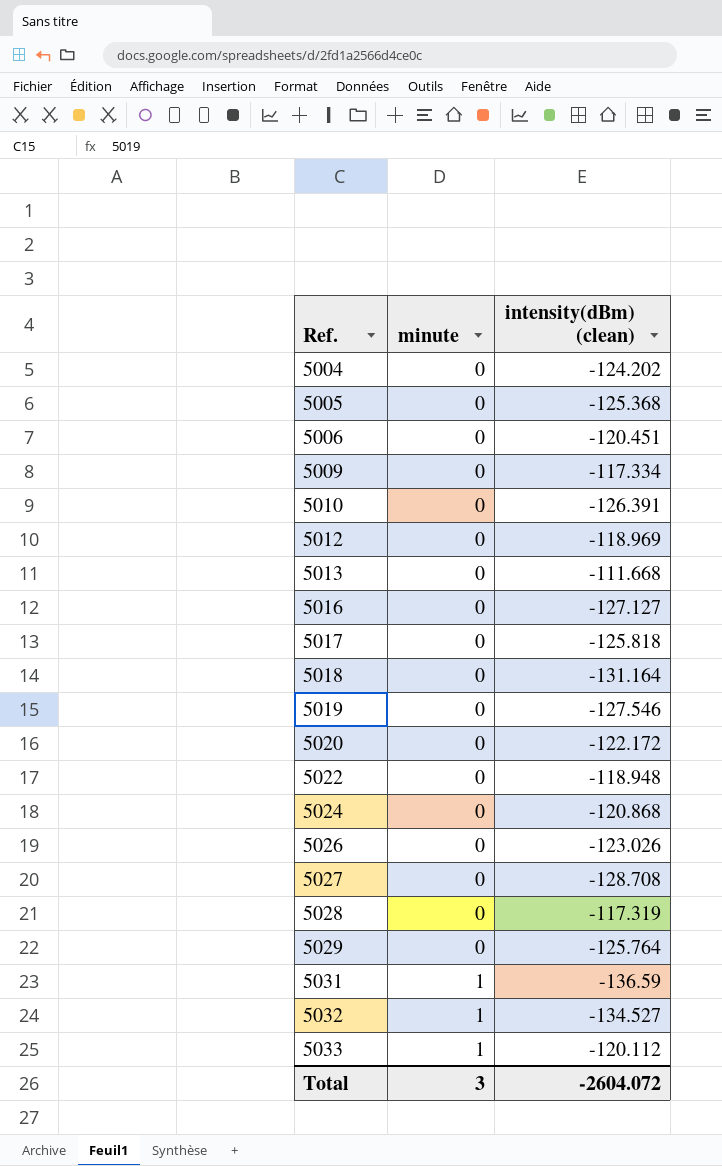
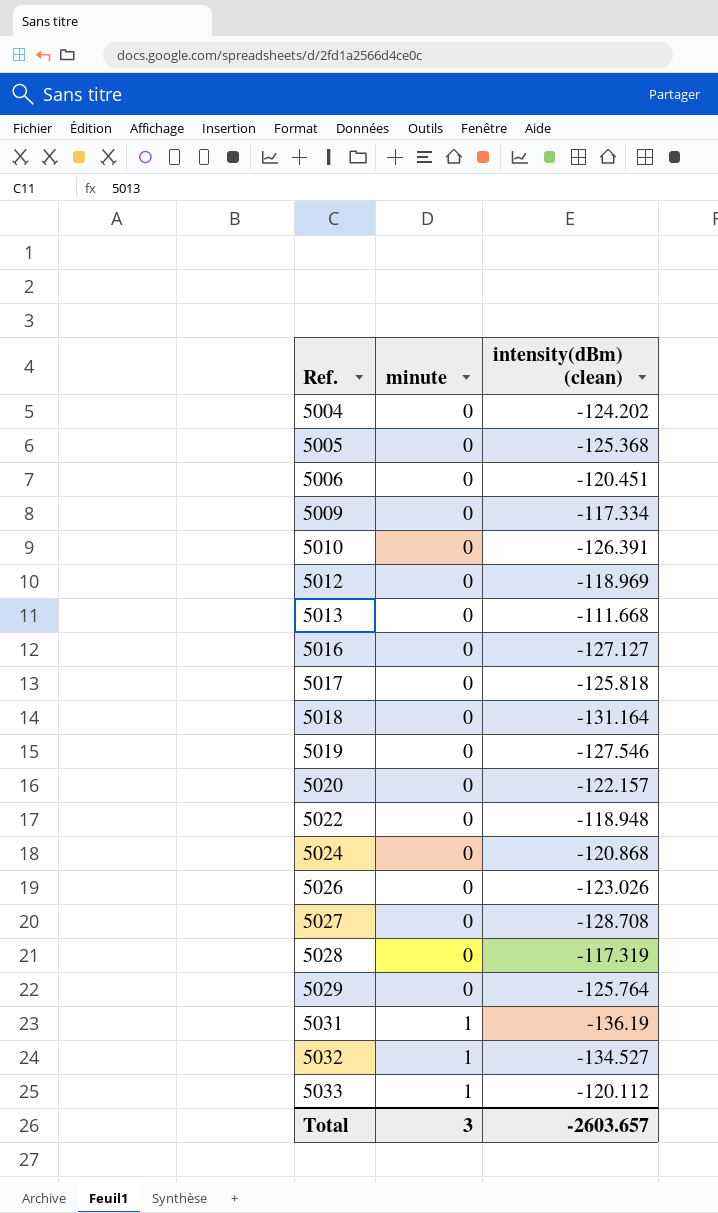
5020 | intensity(dBm) (clean): -122.172 -> -122.157
5031 | intensity(dBm) (clean): -136.59 -> -136.19
Total | intensity(dBm) (clean): -2604.072 -> -2603.657

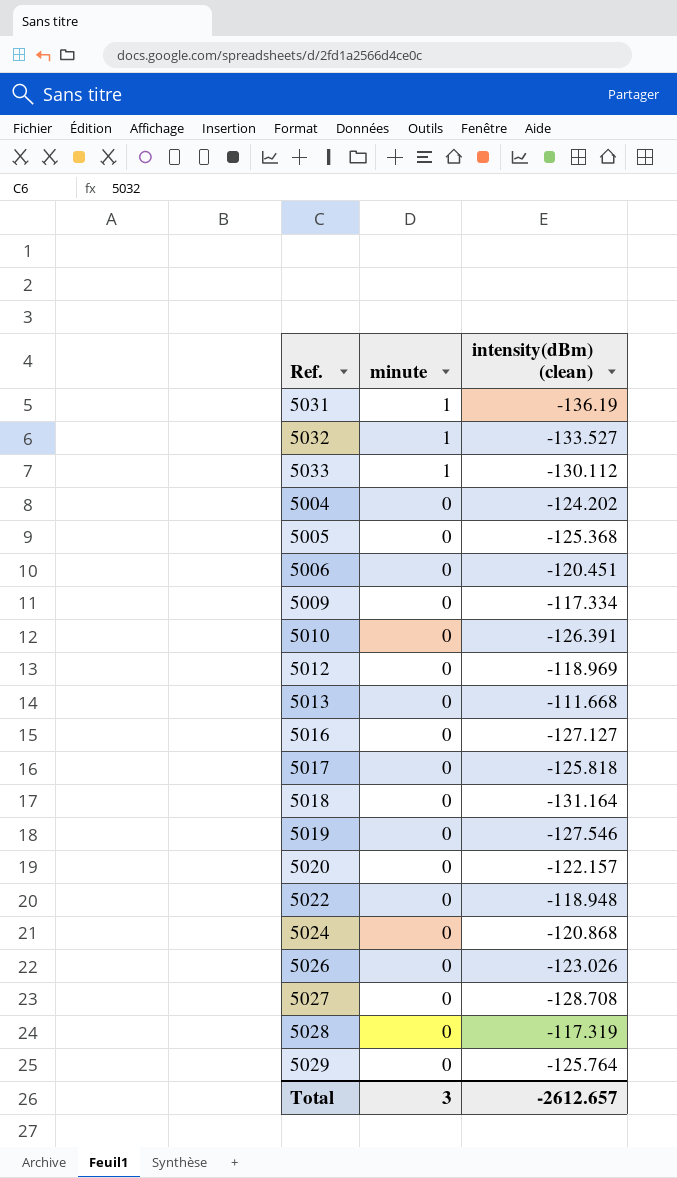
row order: Ref. ascending -> minute descending
5032 | intensity(dBm) (clean): -134.527 -> -133.527
5033 | intensity(dBm) (clean): -120.112 -> -130.112
Total | intensity(dBm) (clean): -2603.657 -> -2612.657

